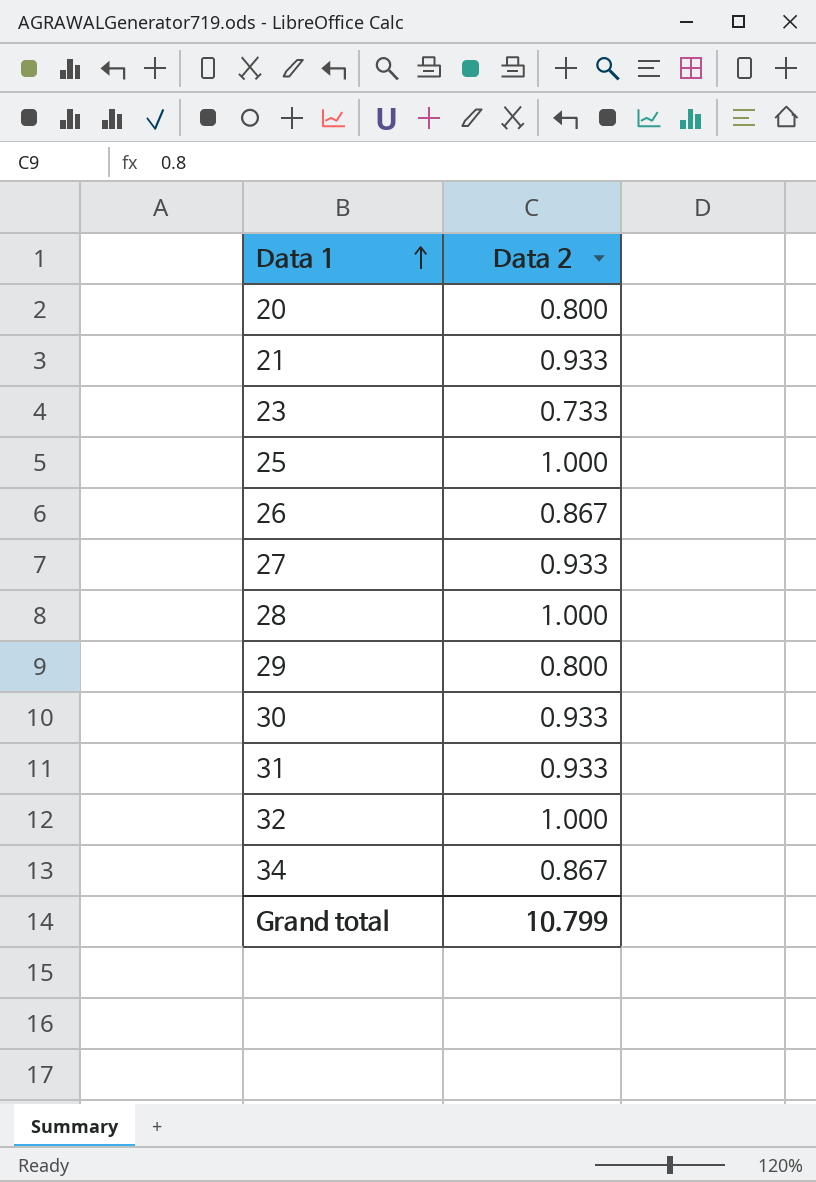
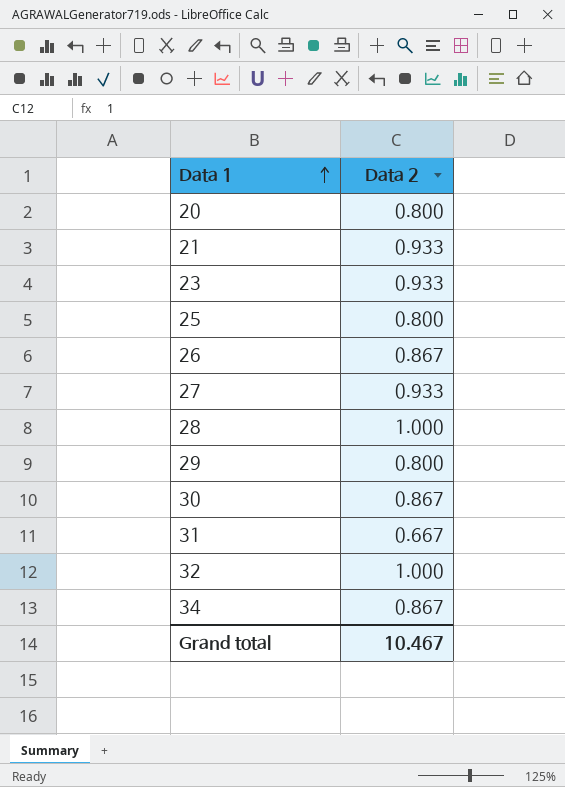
23 | Data 2: 0.733 -> 0.933
25 | Data 2: 1.000 -> 0.800
30 | Data 2: 0.933 -> 0.867
31 | Data 2: 0.933 -> 0.667
Grand total | Data 2: 10.799 -> 10.467

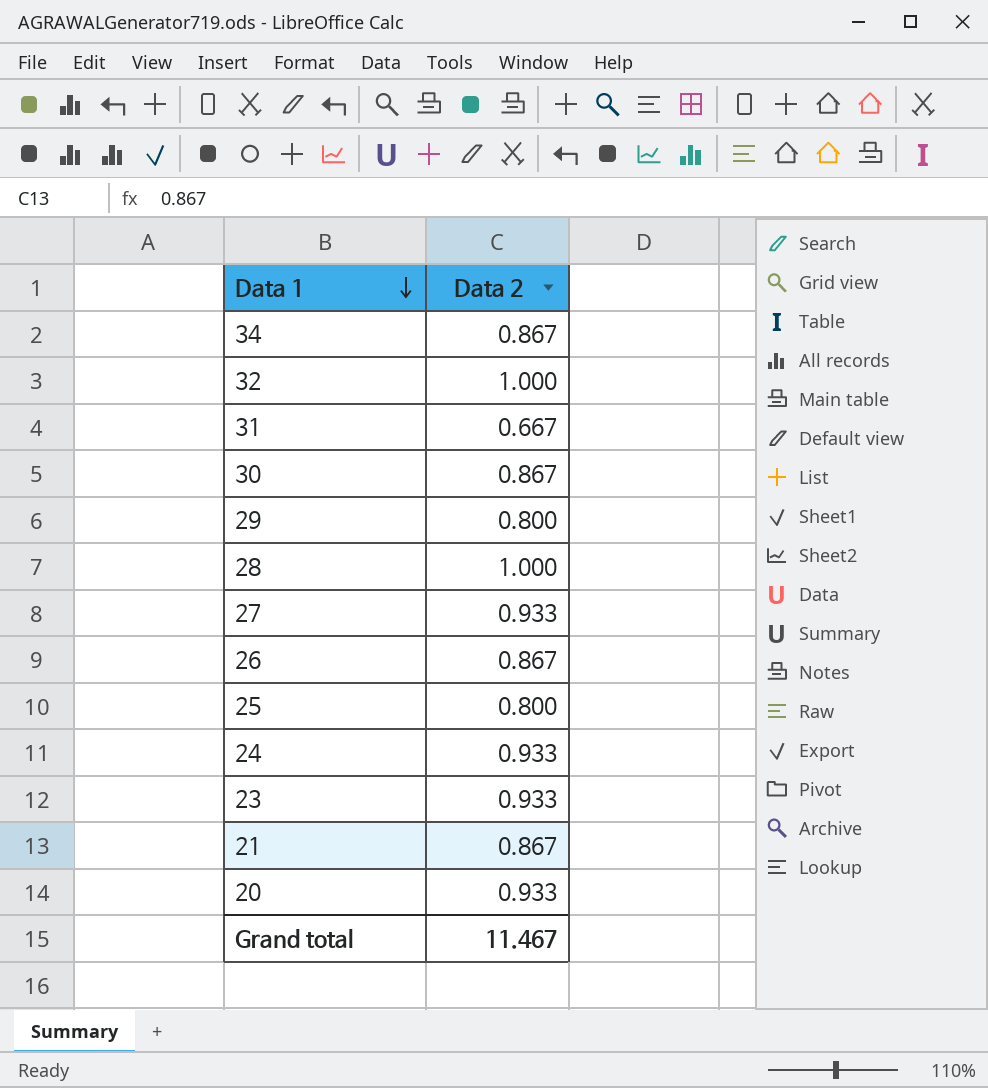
row order: Data 1 ascending -> Data 1 descending
row 24: none -> 0.933
21 | Data 2: 0.933 -> 0.867
20 | Data 2: 0.800 -> 0.933
Grand total | Data 2: 10.467 -> 11.467

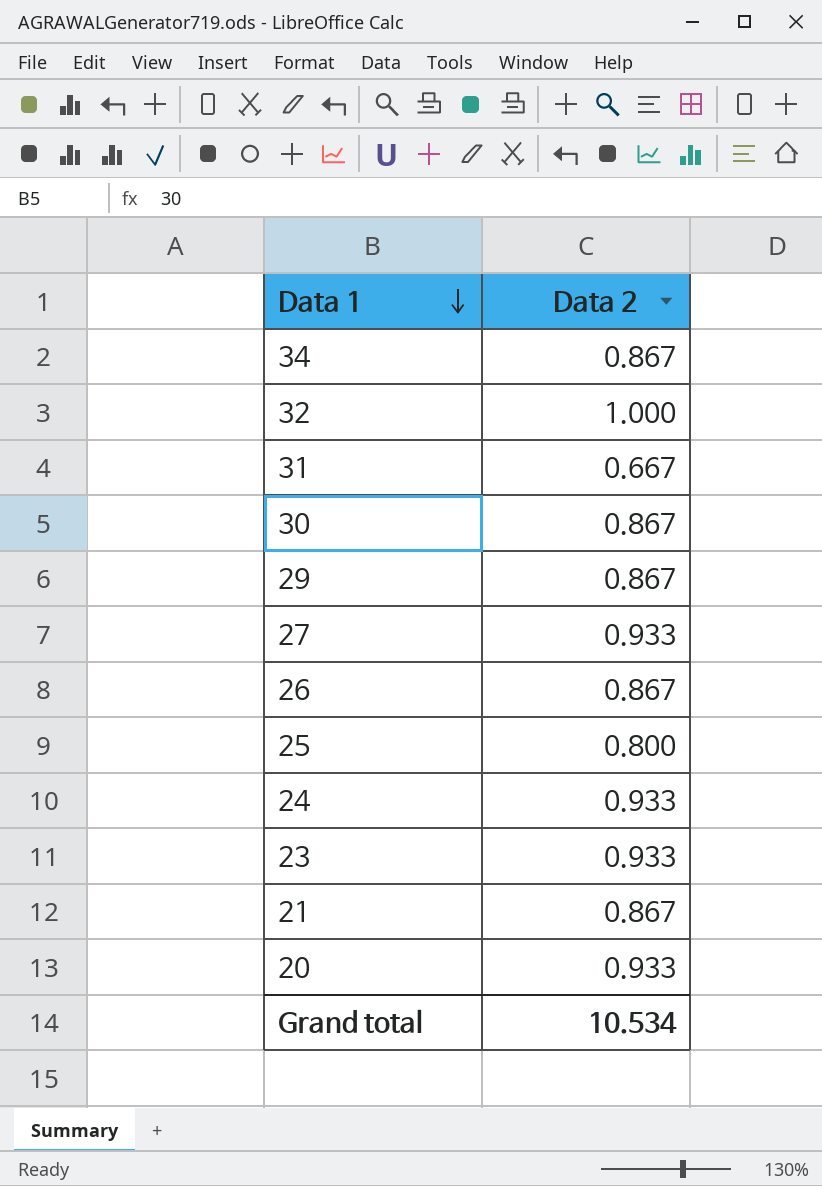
row 28: 1.000 -> none
29 | Data 2: 0.800 -> 0.867
Grand total | Data 2: 11.467 -> 10.534

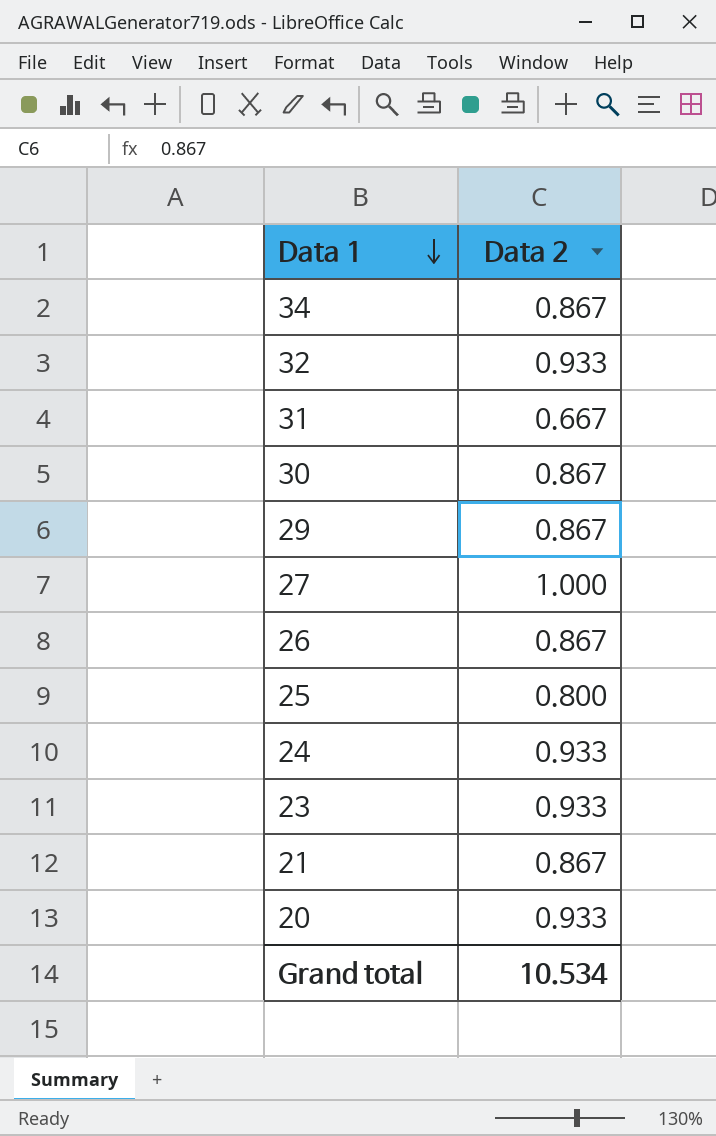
32 | Data 2: 1.000 -> 0.933
27 | Data 2: 0.933 -> 1.000

